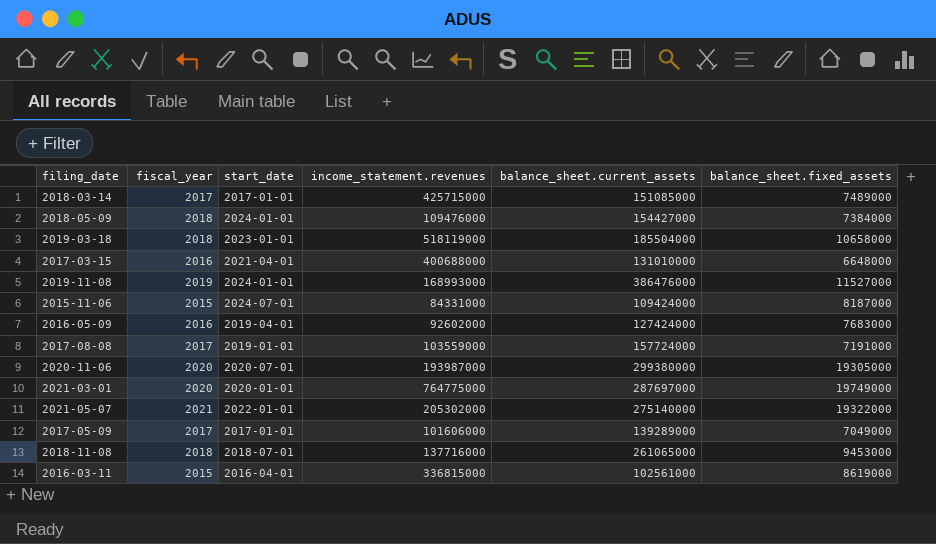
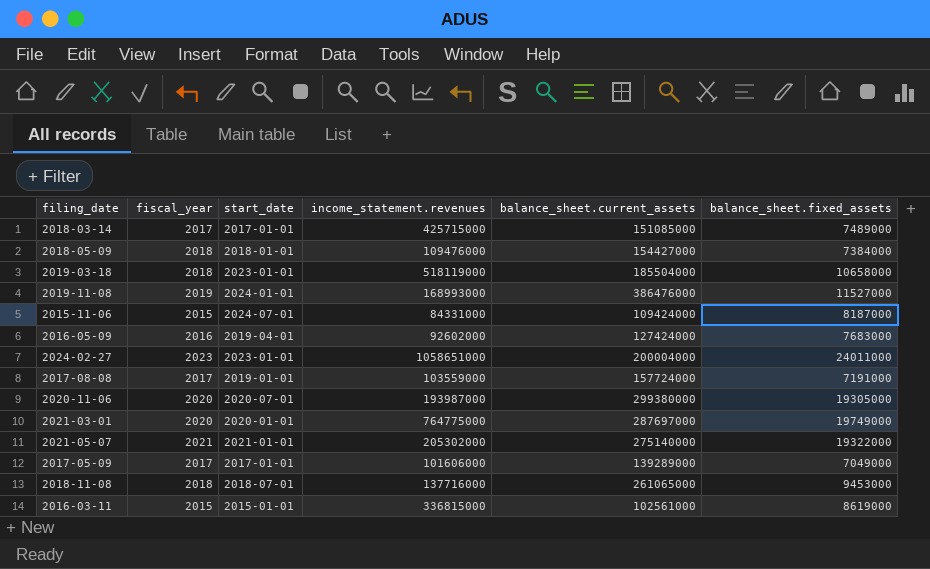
row 2017-03-15: 2016 | 2021-04-01 | 400688000 | 131010000 | 6648000 -> none
2018-05-09 | start_date: 2024-01-01 -> 2018-01-01
row 2024-02-27: none -> 2023 | 2023-01-01 | 1058651000 | 200004000 | 24011000
2021-05-07 | start_date: 2022-01-01 -> 2021-01-01
2016-03-11 | start_date: 2016-04-01 -> 2015-01-01

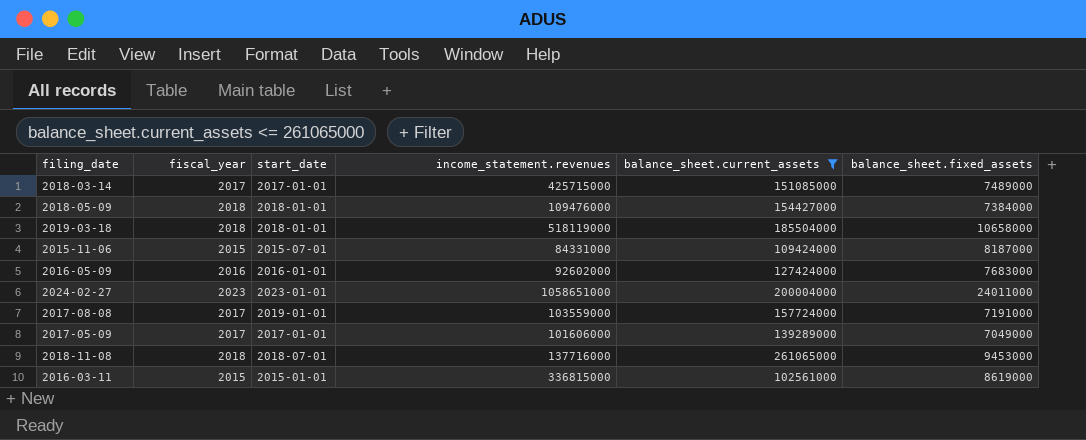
filter: none -> balance_sheet.current_assets <= 261065000
2019-03-18 | start_date: 2023-01-01 -> 2018-01-01
2015-11-06 | start_date: 2024-07-01 -> 2015-07-01
2016-05-09 | start_date: 2019-04-01 -> 2016-01-01

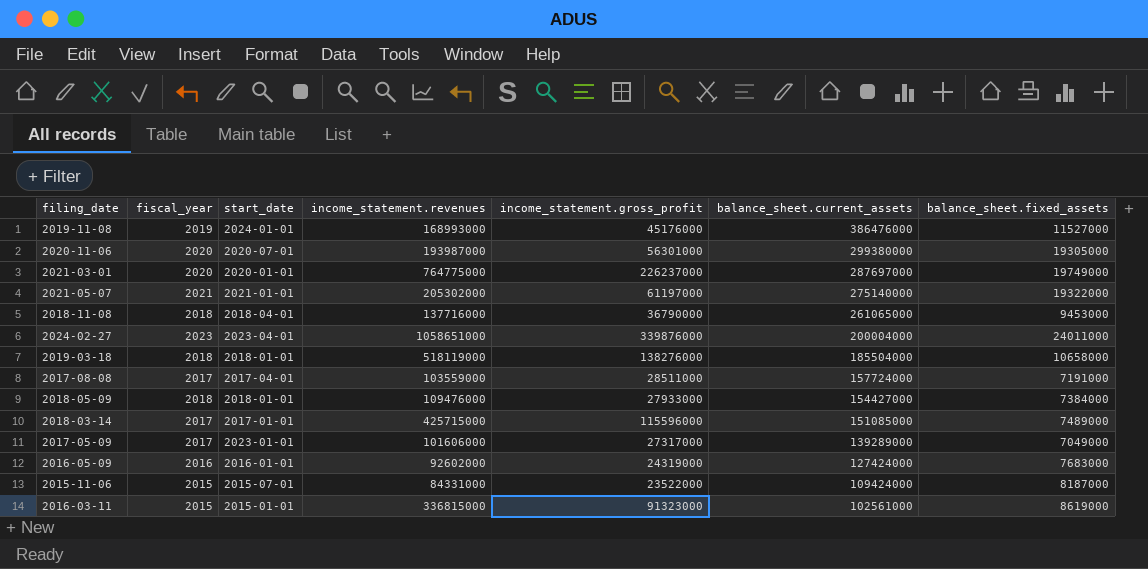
filter: balance_sheet.current_assets <= 261065000 -> none
row order: none -> balance_sheet.current_assets descending
column income_statement.gross_profit | position: none -> 5
2018-11-08 | start_date: 2018-07-01 -> 2018-04-01
2024-02-27 | start_date: 2023-01-01 -> 2023-04-01
2017-08-08 | start_date: 2019-01-01 -> 2017-04-01
2017-05-09 | start_date: 2017-01-01 -> 2023-01-01

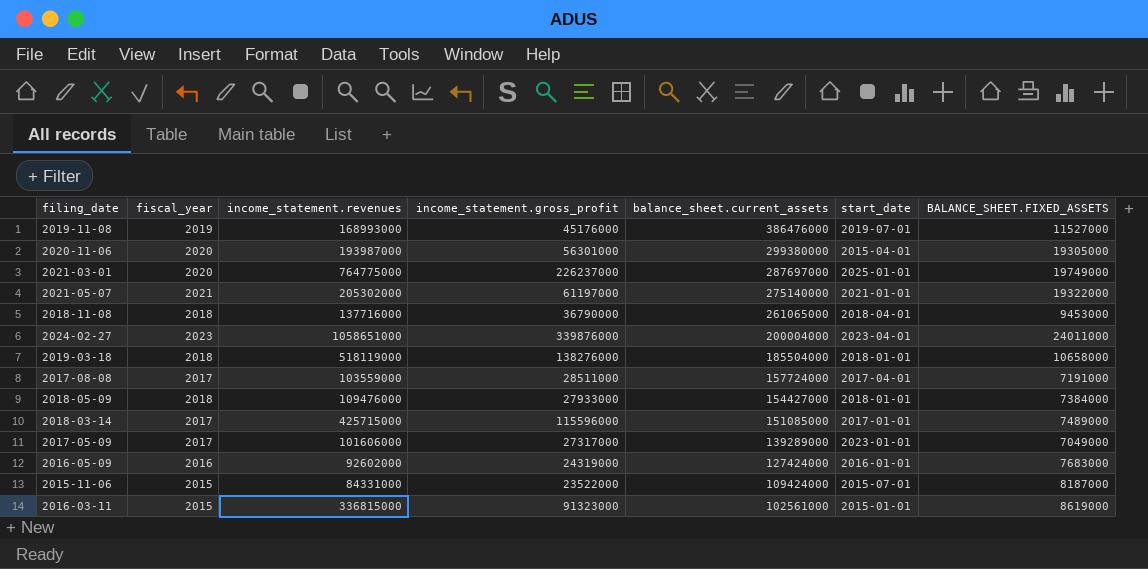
column start_date | position: 3 -> 6
column name: balance_sheet.fixed_assets -> BALANCE_SHEET.FIXED_ASSETS
2019-11-08 | start_date: 2024-01-01 -> 2019-07-01
2020-11-06 | start_date: 2020-07-01 -> 2015-04-01
2021-03-01 | start_date: 2020-01-01 -> 2025-01-01

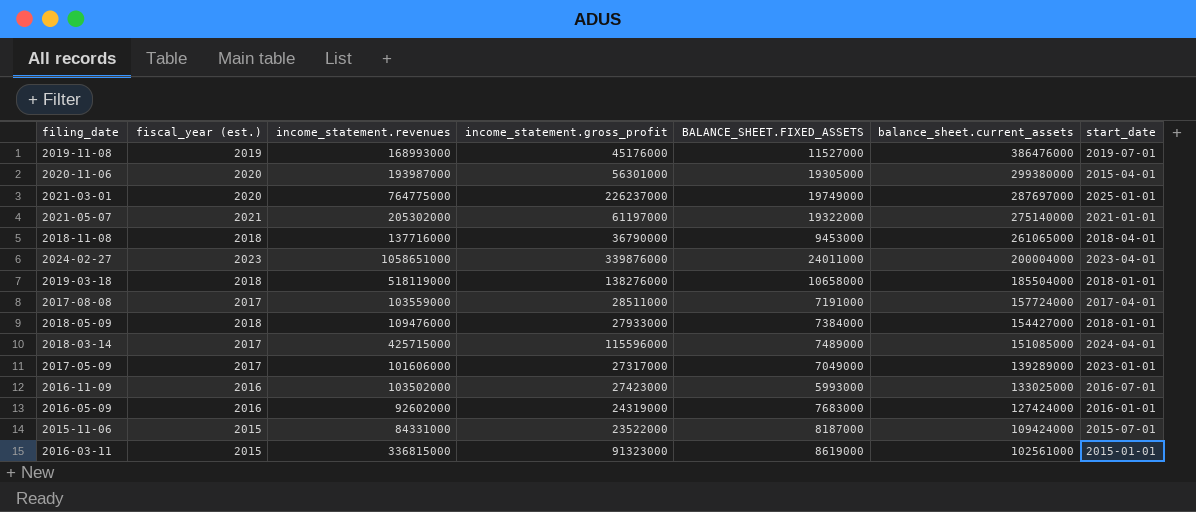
column name: fiscal_year -> fiscal_year (est.)
column BALANCE_SHEET.FIXED_ASSETS | position: 7 -> 5
2018-03-14 | start_date: 2017-01-01 -> 2024-04-01
row 2016-11-09: none -> 2016 | 103502000 | 27423000 | 5993000 | 133025000 | 2016-07-01

